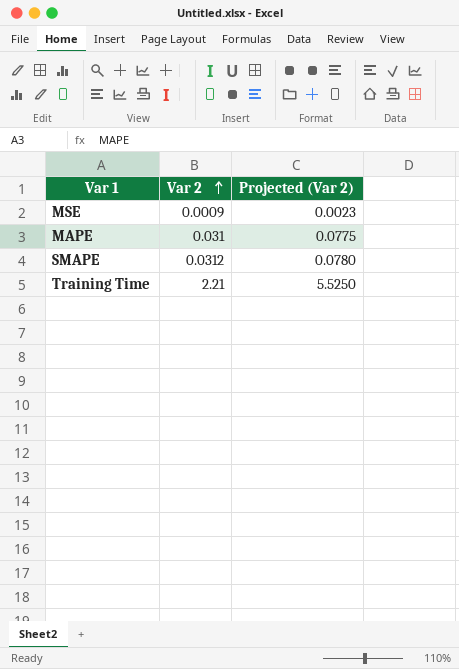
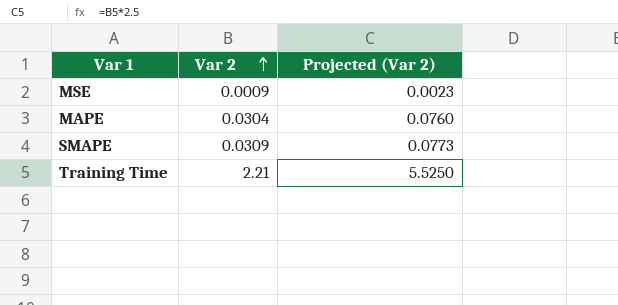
MAPE | Var 2: 0.031 -> 0.0304
MAPE | Projected (Var 2): 0.0775 -> 0.0760
SMAPE | Var 2: 0.0312 -> 0.0309
SMAPE | Projected (Var 2): 0.0780 -> 0.0773

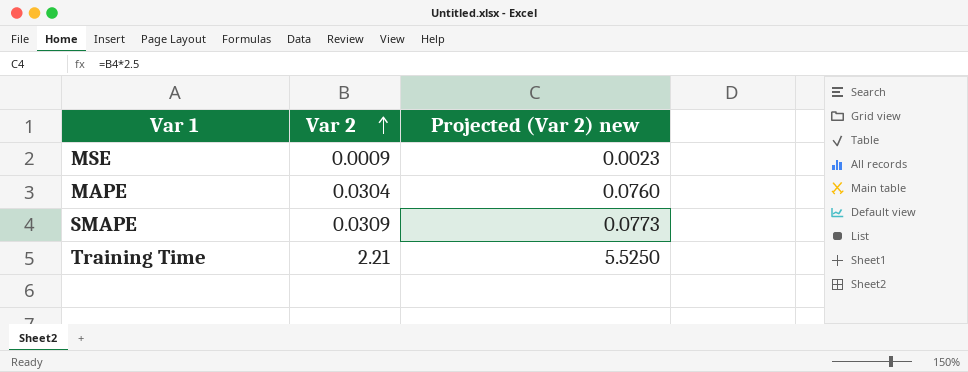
column name: Projected (Var 2) -> Projected (Var 2) new

